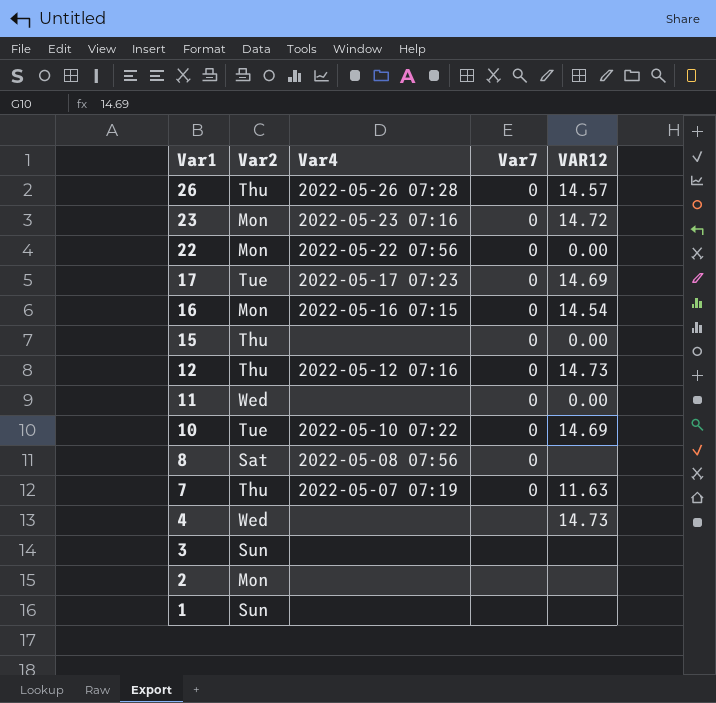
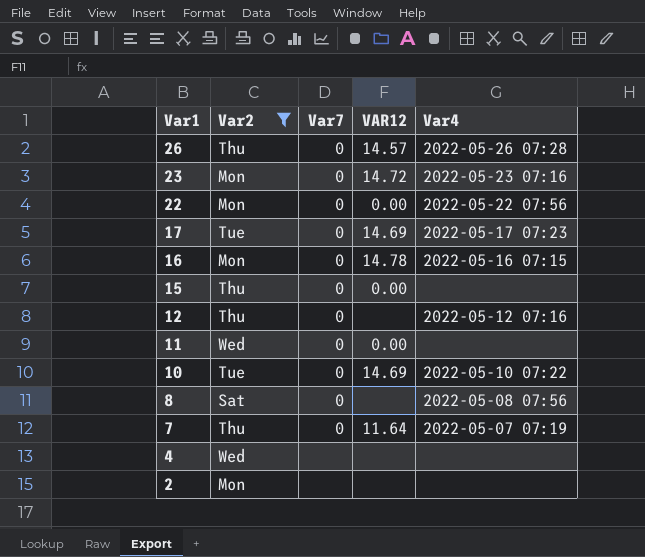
filter: none -> Var2 != Sun
column Var4 | position: 3 -> 5
16 | VAR12: 14.54 -> 14.78
12 | VAR12: 14.73 -> none
7 | VAR12: 11.63 -> 11.64
4 | VAR12: 14.73 -> none

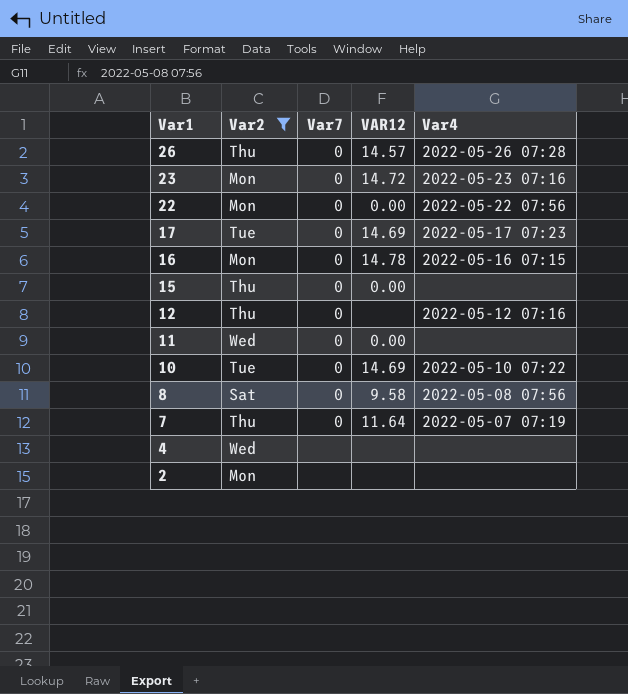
8 | VAR12: none -> 9.58

